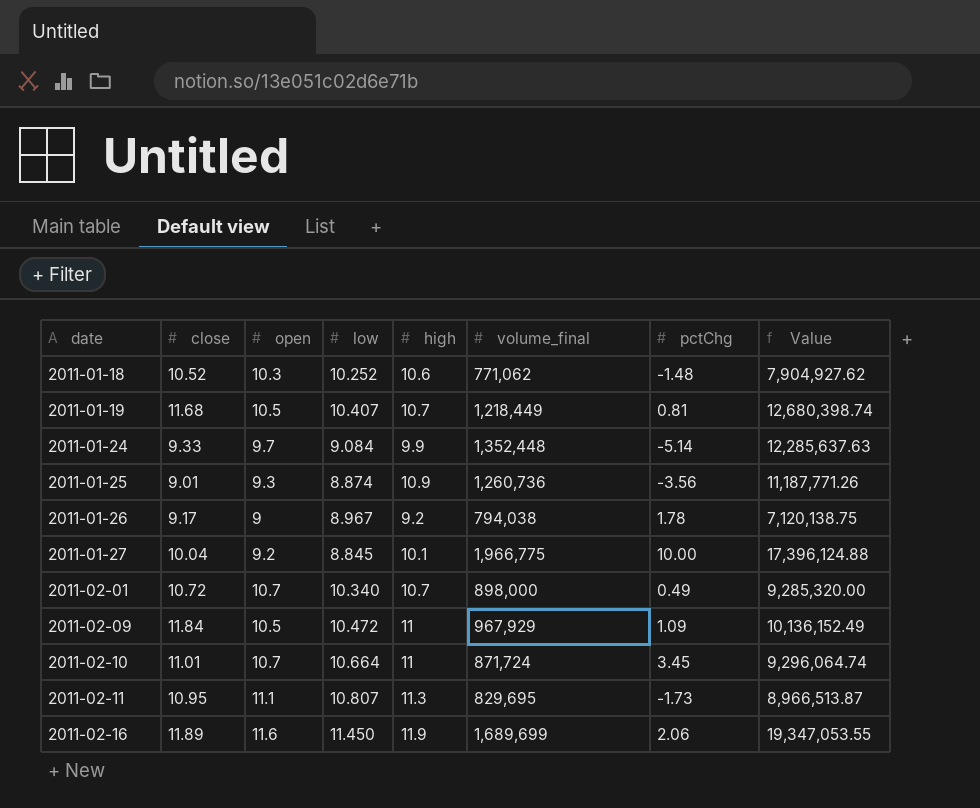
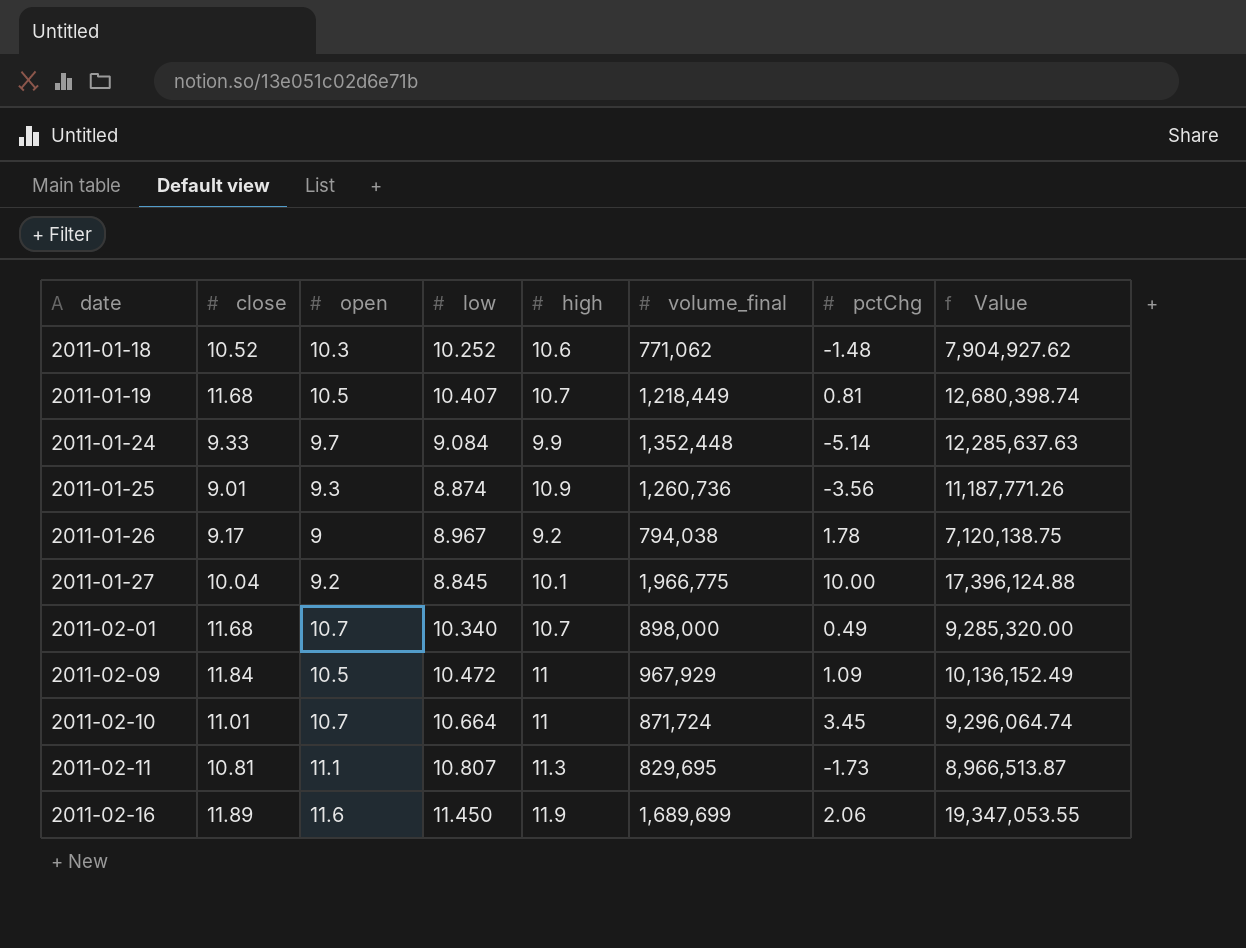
2011-02-01 | close: 10.72 -> 11.68
2011-02-11 | close: 10.95 -> 10.81

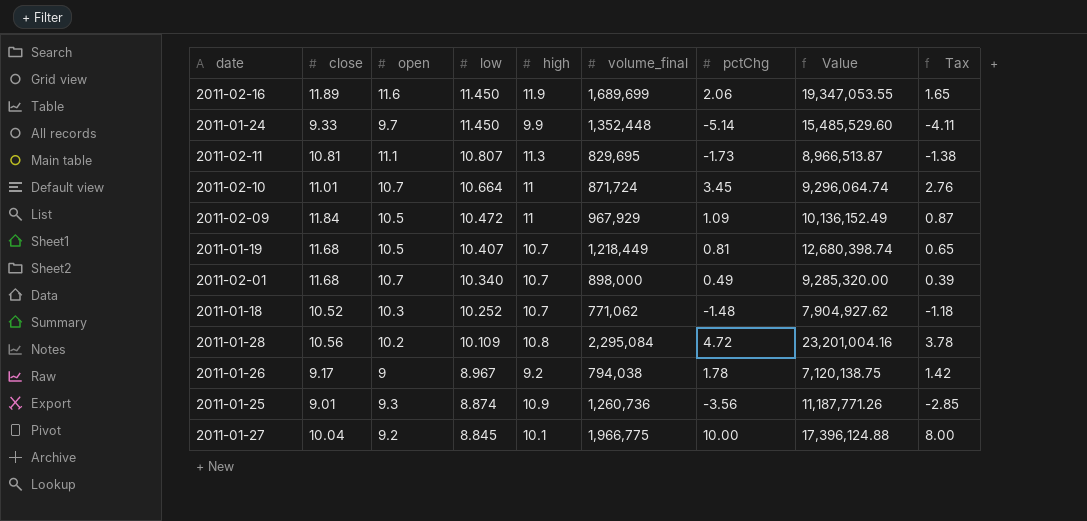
row order: date ascending -> low descending
column Tax | formula: none -> [pctChg] * 0.8
2011-01-24 | low: 9.084 -> 11.450
2011-01-24 | Value: 12,285,637.63 -> 15,485,529.60
2011-01-18 | high: 10.6 -> 10.7
row 2011-01-28: none -> 10.56 | 10.2 | 10.109 | 10.8 | 2,295,084 | 4.72 | 23,201,004.16 | 3.78

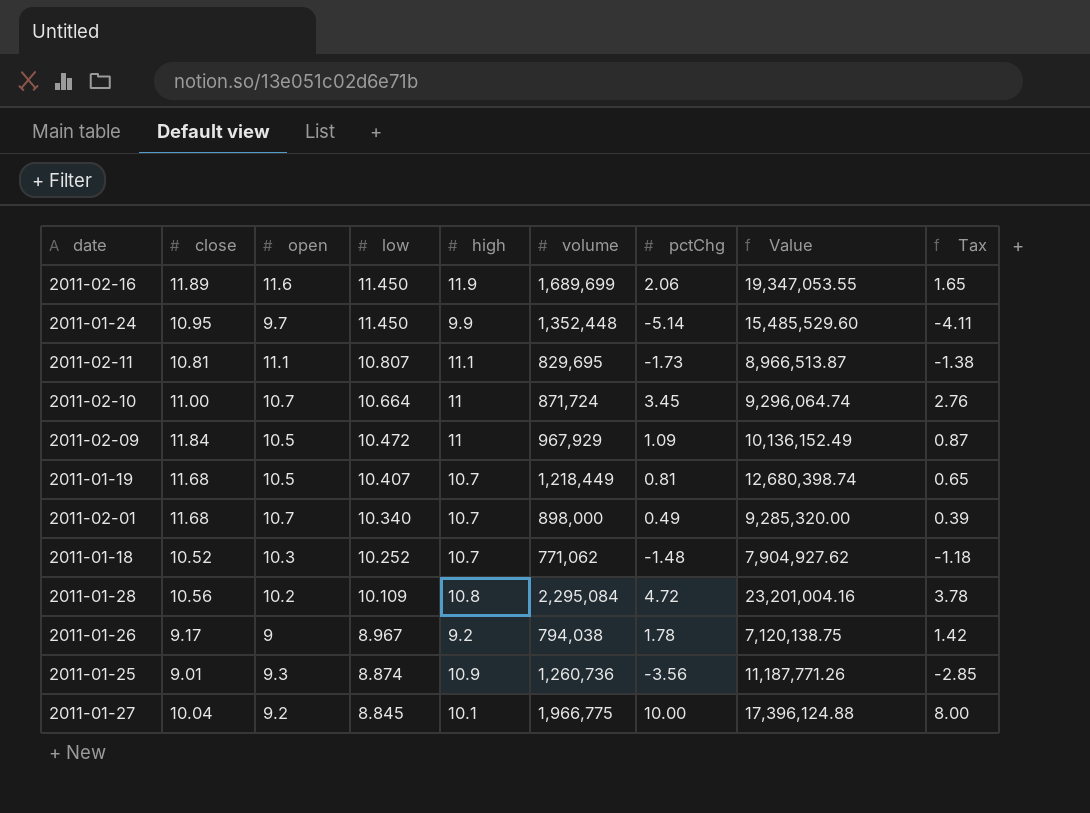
column name: volume_final -> volume
2011-01-24 | close: 9.33 -> 10.95
2011-02-11 | high: 11.3 -> 11.1
2011-02-10 | close: 11.01 -> 11.00

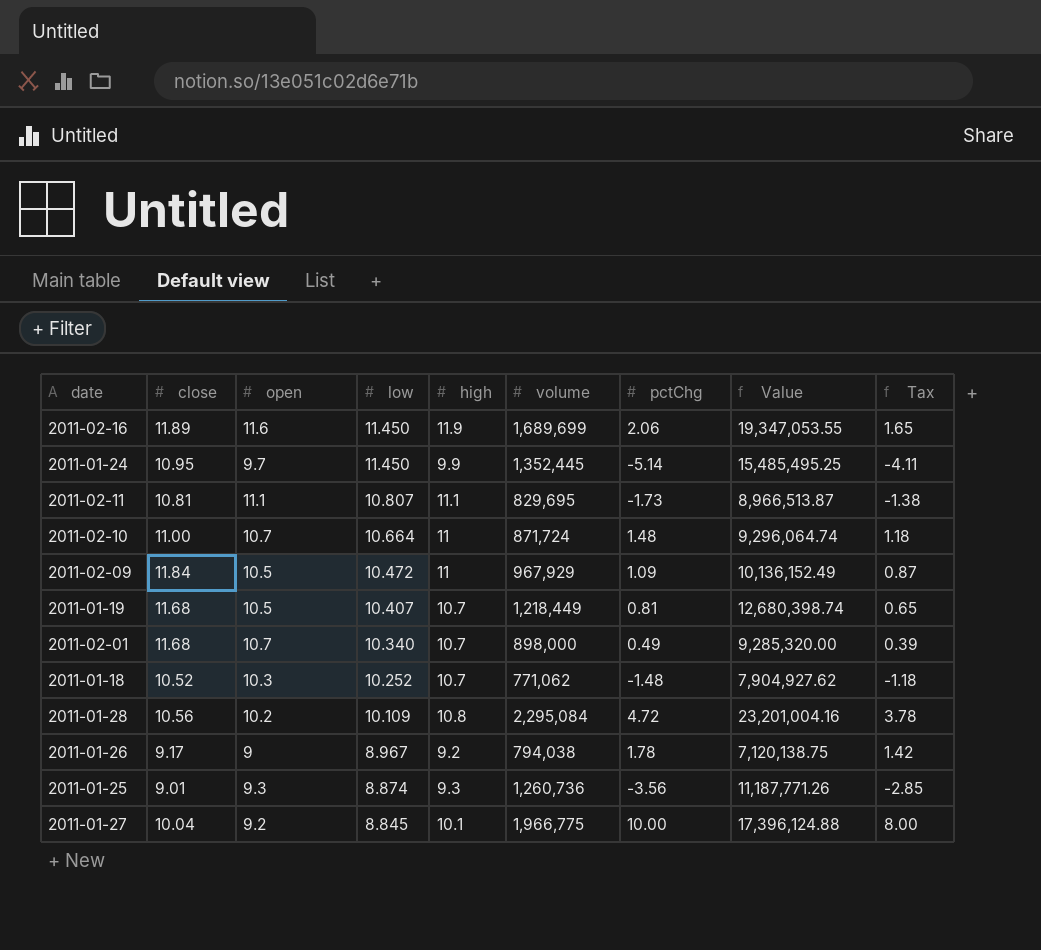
2011-01-24 | volume: 1,352,448 -> 1,352,445
2011-01-24 | Value: 15,485,529.60 -> 15,485,495.25
2011-02-10 | pctChg: 3.45 -> 1.48
2011-02-10 | Tax: 2.76 -> 1.18
2011-01-25 | high: 10.9 -> 9.3

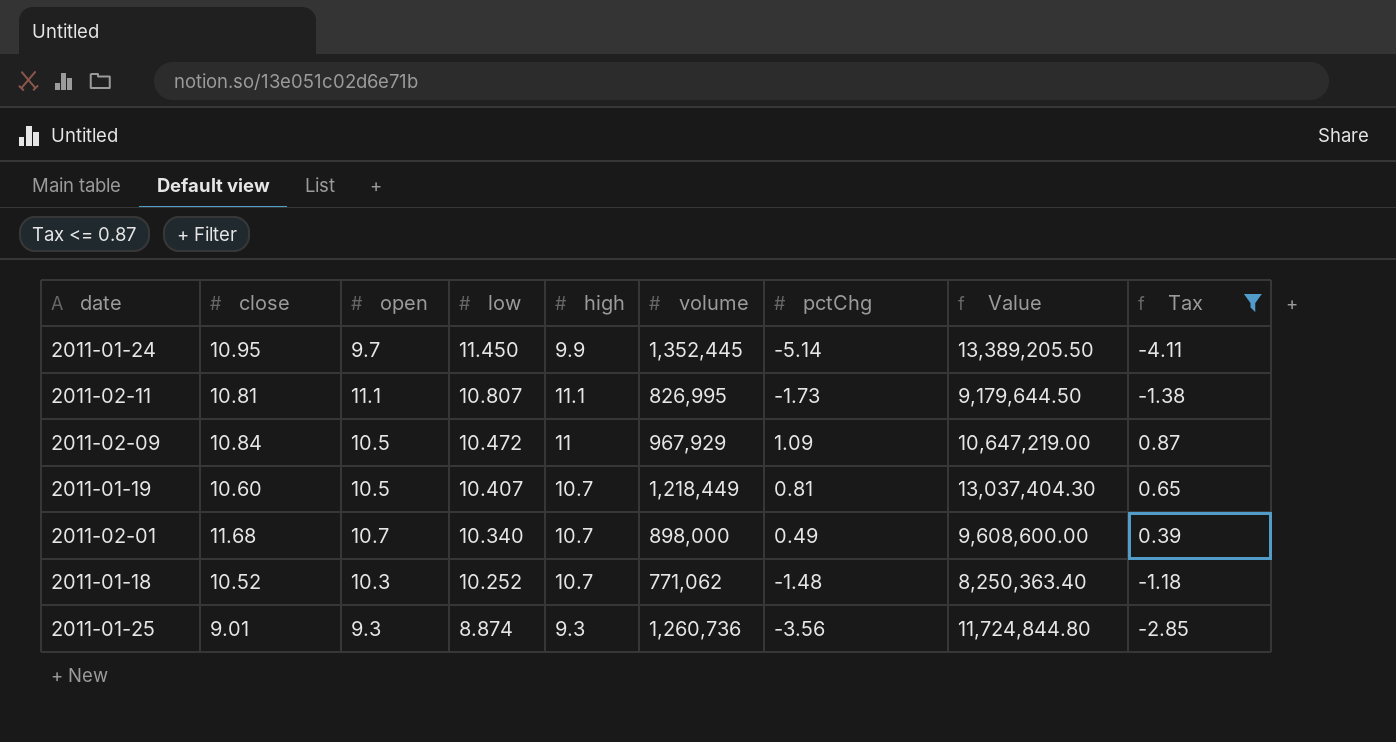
filter: none -> Tax <= 0.87
column Value | formula: [low] * [volume] -> [high] * [volume]
2011-02-11 | volume: 829,695 -> 826,995
2011-02-09 | close: 11.84 -> 10.84
2011-01-19 | close: 11.68 -> 10.60

